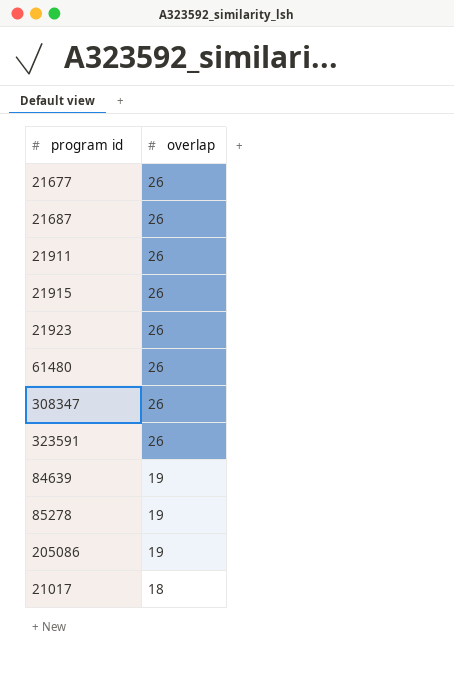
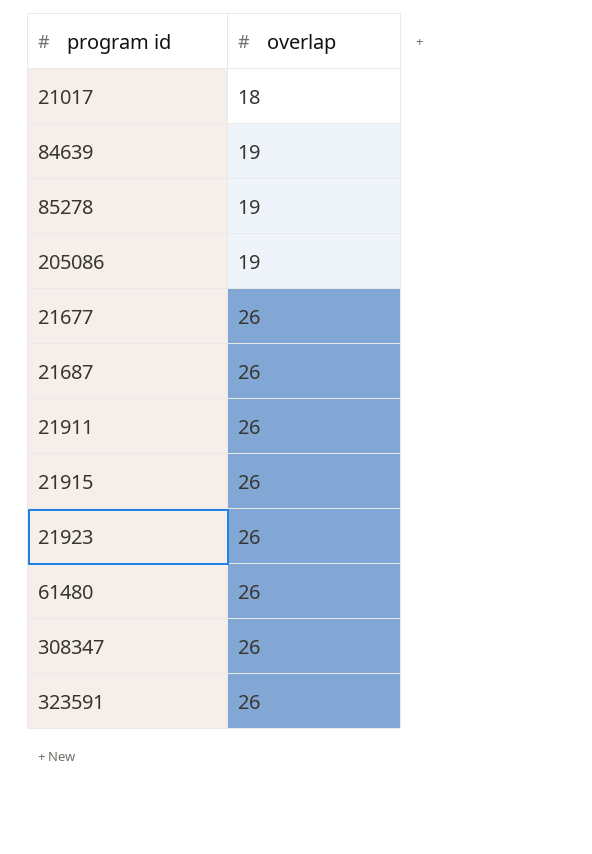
row order: overlap descending -> overlap ascending

